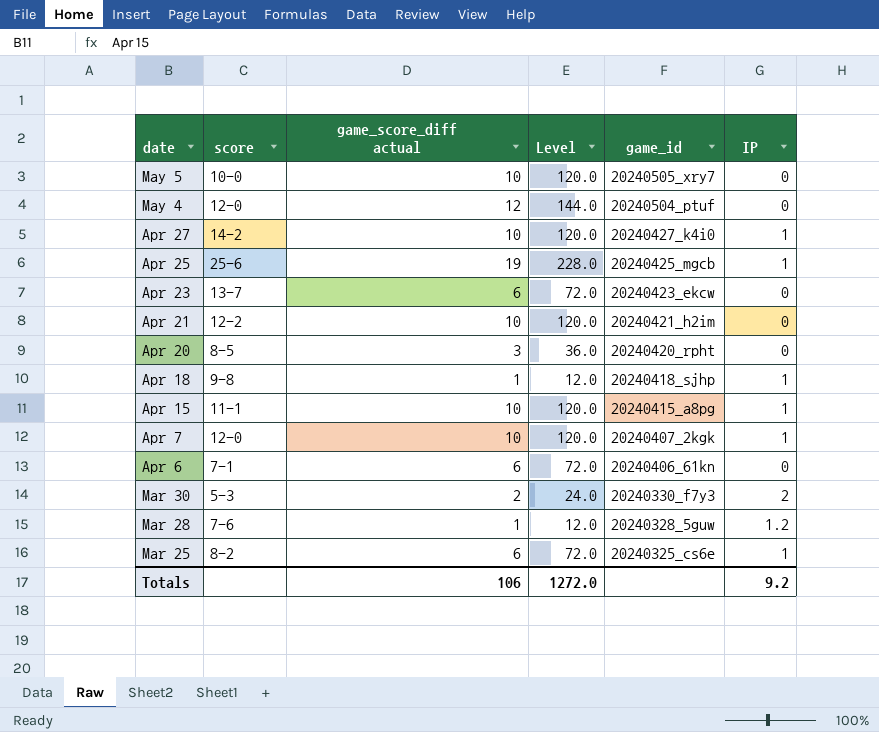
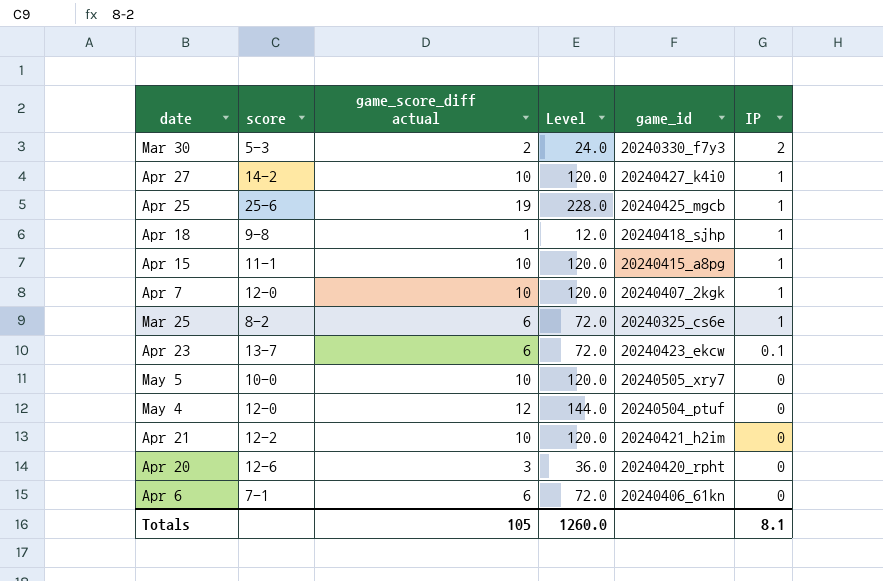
row order: date descending -> IP descending
row Mar 28: 7-6 | 1 | 12.0 | 20240328_5guw | 1.2 -> none
Apr 23 | IP: 0 -> 0.1
Apr 20 | score: 8-5 -> 12-6
Totals | game_score_diff actual: 106 -> 105
Totals | Level: 1272.0 -> 1260.0
Totals | IP: 9.2 -> 8.1

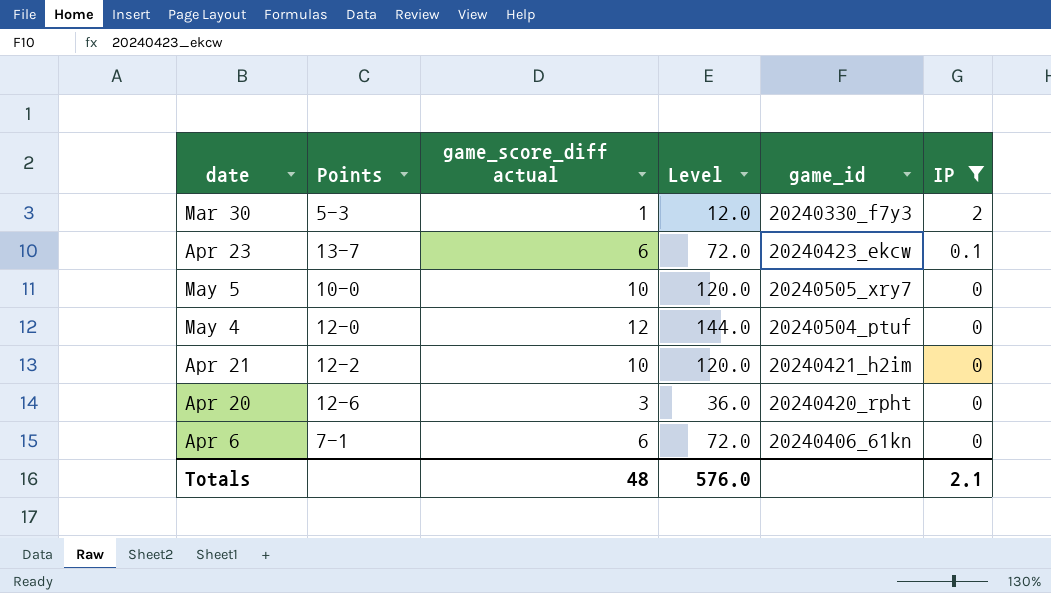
filter: none -> IP != 1
column name: score -> Points
Mar 30 | game_score_diff actual: 2 -> 1
Mar 30 | Level: 24.0 -> 12.0
Totals | game_score_diff actual: 105 -> 48
Totals | Level: 1260.0 -> 576.0
Totals | IP: 8.1 -> 2.1

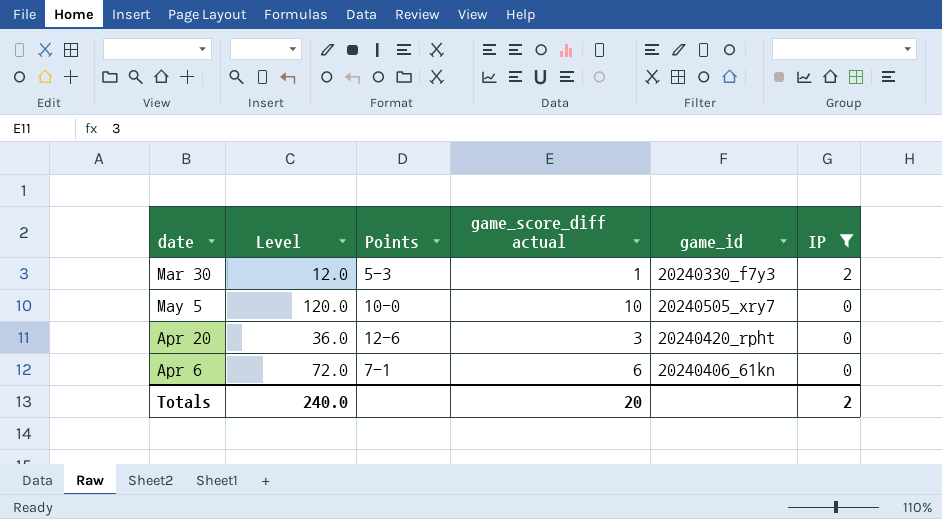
column Level | position: 4 -> 2
row Apr 23: 13-7 | 6 | 72.0 | 20240423_ekcw | 0.1 -> none
row May 4: 12-0 | 12 | 144.0 | 20240504_ptuf | 0 -> none
row Apr 21: 12-2 | 10 | 120.0 | 20240421_h2im | 0 -> none
Totals | Level: 576.0 -> 240.0
Totals | game_score_diff actual: 48 -> 20
Totals | IP: 2.1 -> 2

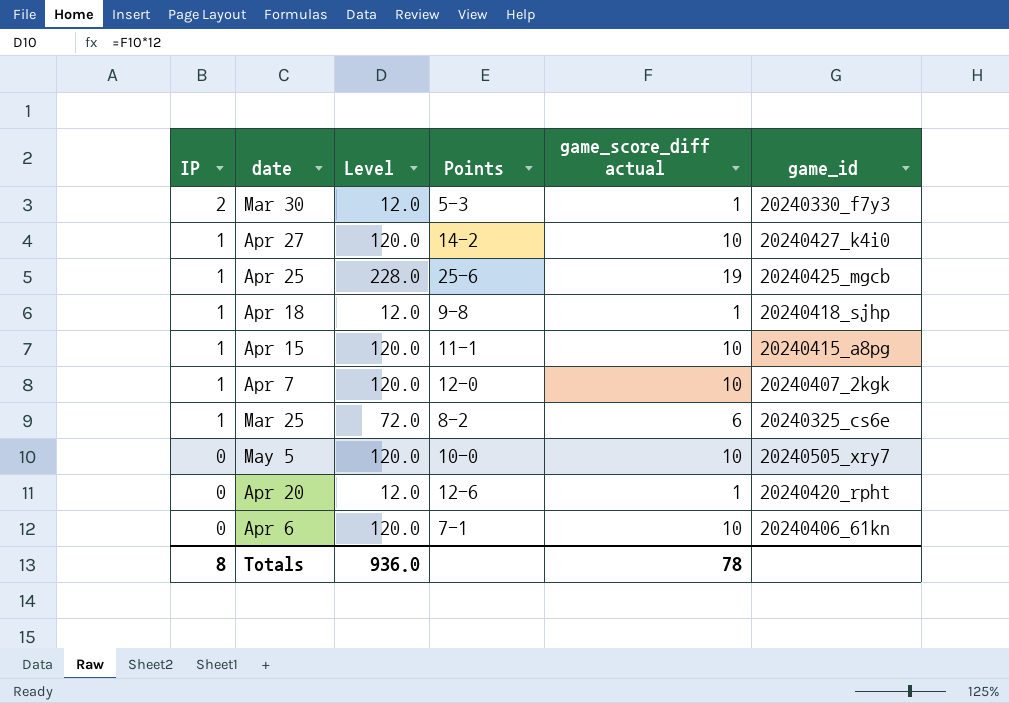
filter: IP != 1 -> none
column IP | position: 6 -> 1
Apr 20 | Level: 36.0 -> 12.0
Apr 20 | game_score_diff actual: 3 -> 1
Apr 6 | Level: 72.0 -> 120.0
Apr 6 | game_score_diff actual: 6 -> 10
Totals | IP: 2 -> 8
Totals | Level: 240.0 -> 936.0
Totals | game_score_diff actual: 20 -> 78

